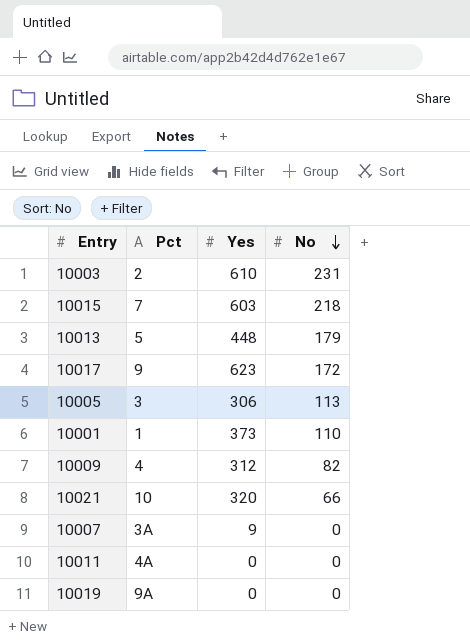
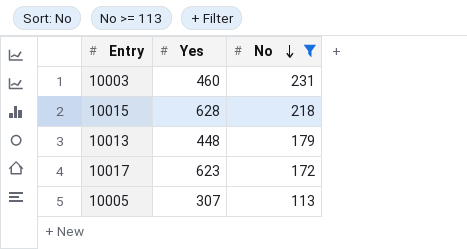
filter: none -> No >= 113
column Pct | position: 2 -> none
10003 | Yes: 610 -> 460
10015 | Yes: 603 -> 628
10005 | Yes: 306 -> 307

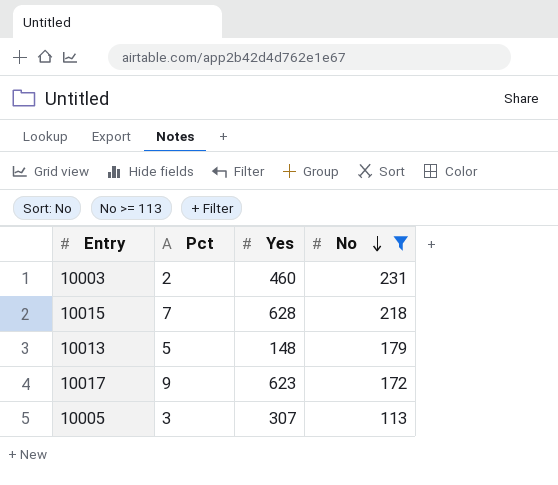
column Pct | position: none -> 2
10013 | Yes: 448 -> 148

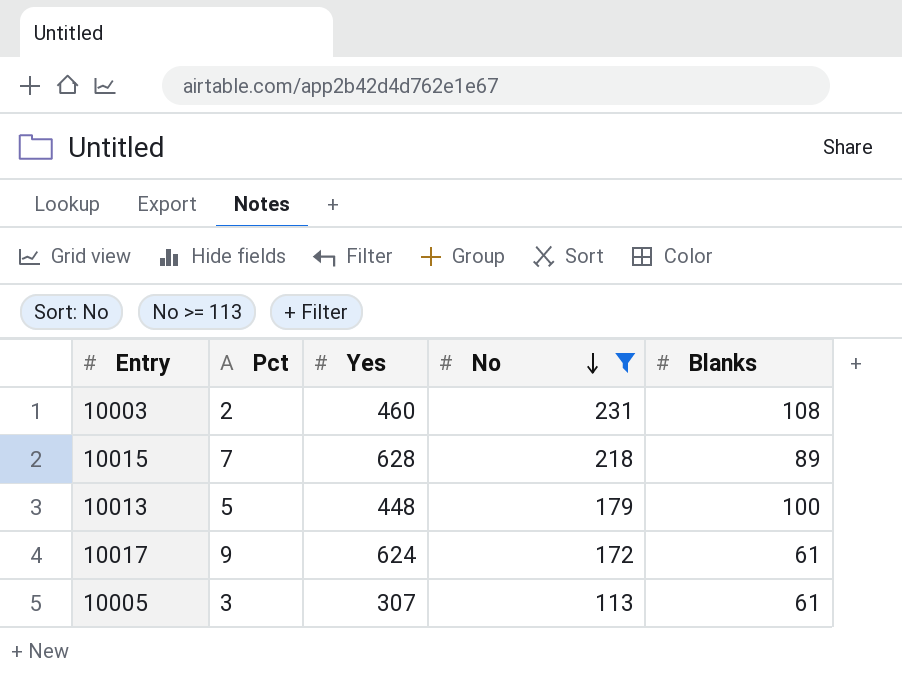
column Blanks | position: none -> 5
10013 | Yes: 148 -> 448
10017 | Yes: 623 -> 624

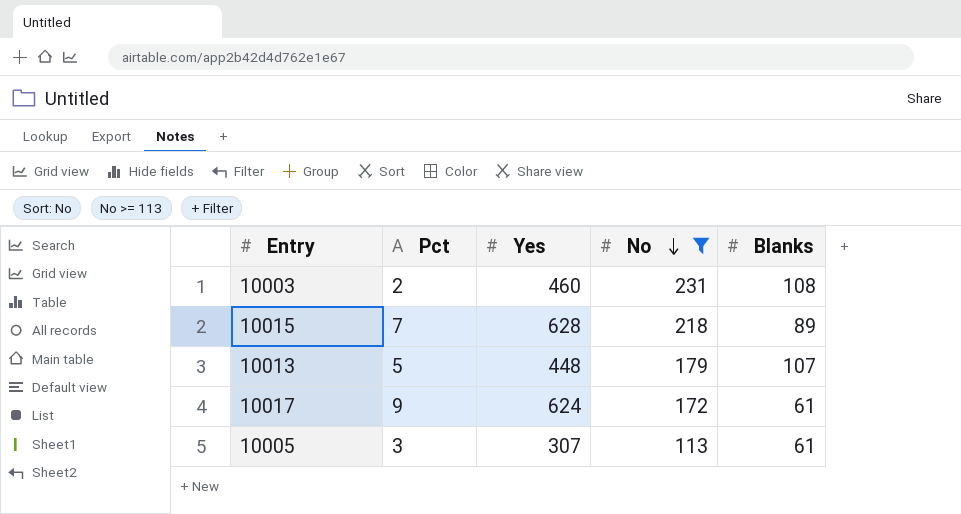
10013 | Blanks: 100 -> 107

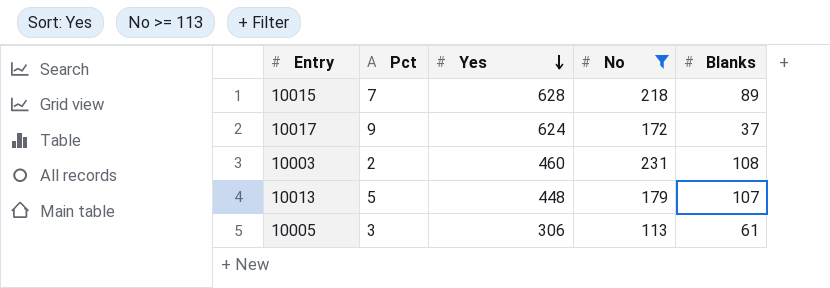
row order: No descending -> Yes descending
10017 | Blanks: 61 -> 37
10005 | Yes: 307 -> 306

